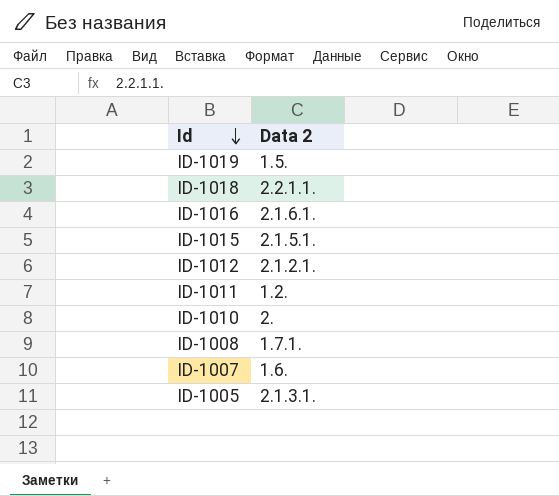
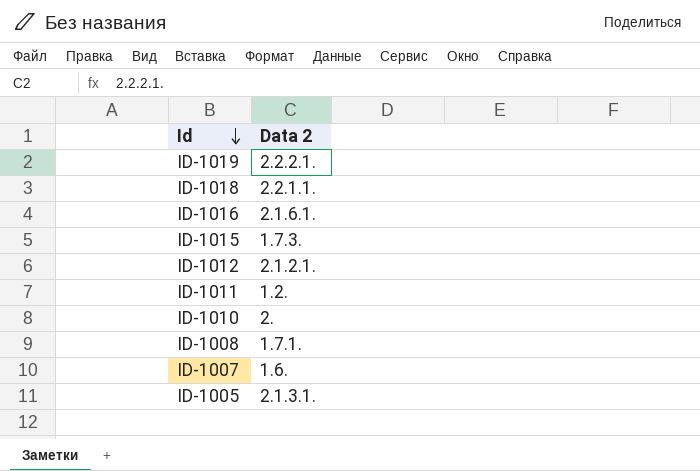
ID-1019 | Data 2: 1.5. -> 2.2.2.1.
ID-1015 | Data 2: 2.1.5.1. -> 1.7.3.

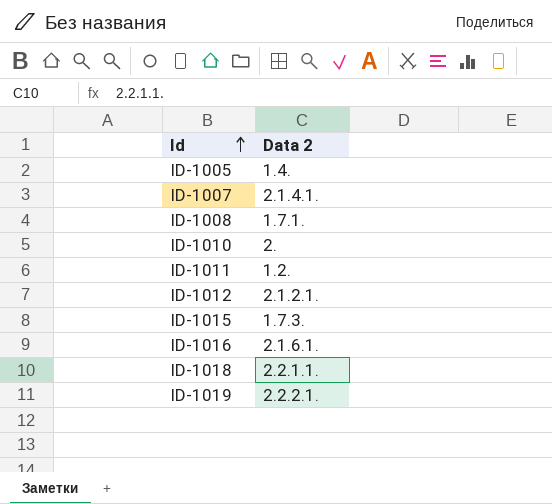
row order: Id descending -> Id ascending
ID-1005 | Data 2: 2.1.3.1. -> 1.4.
ID-1007 | Data 2: 1.6. -> 2.1.4.1.

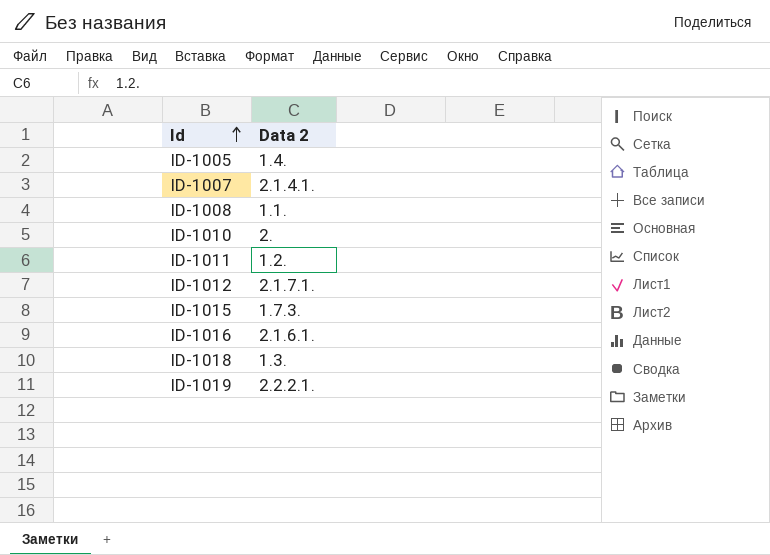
ID-1008 | Data 2: 1.7.1. -> 1.1.
ID-1012 | Data 2: 2.1.2.1. -> 2.1.7.1.
ID-1018 | Data 2: 2.2.1.1. -> 1.3.

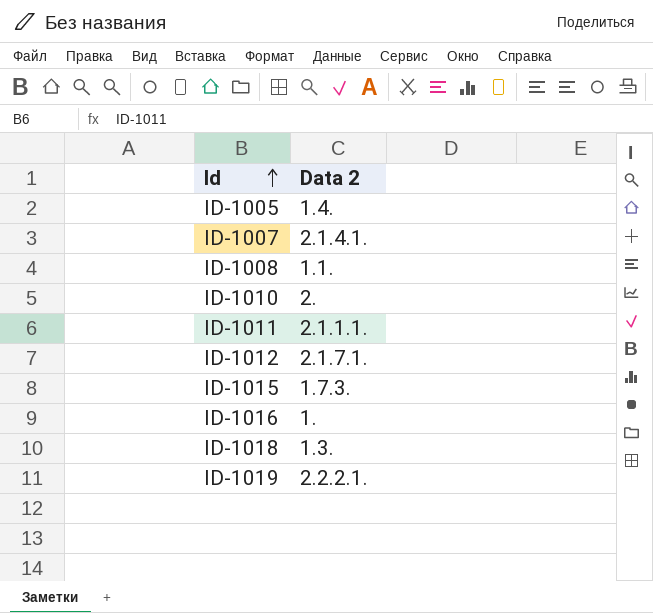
ID-1011 | Data 2: 1.2. -> 2.1.1.1.
ID-1016 | Data 2: 2.1.6.1. -> 1.

